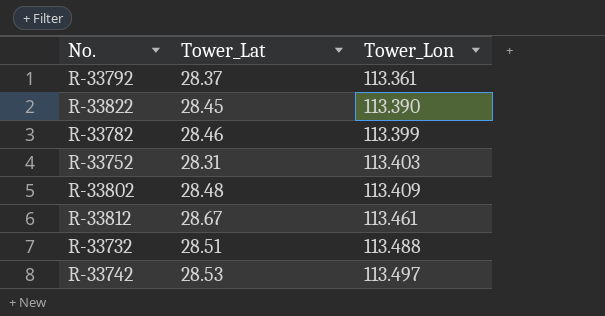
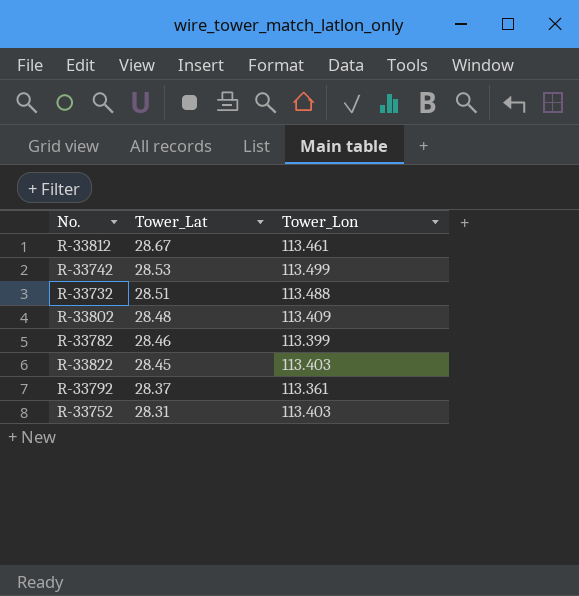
row order: Tower_Lon ascending -> Tower_Lat descending
R-33742 | Tower_Lon: 113.497 -> 113.499
R-33822 | Tower_Lon: 113.390 -> 113.403

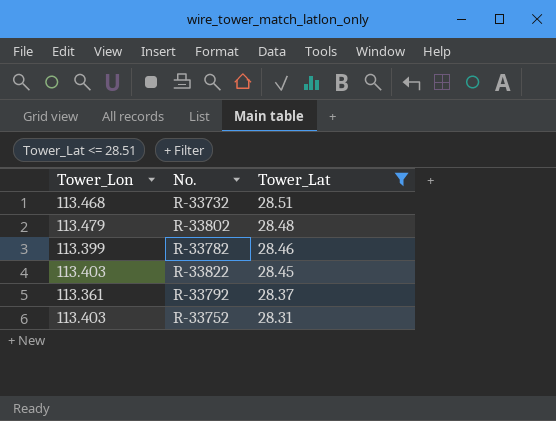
filter: none -> Tower_Lat <= 28.51
column Tower_Lon | position: 3 -> 1
R-33732 | Tower_Lon: 113.488 -> 113.468
R-33802 | Tower_Lon: 113.409 -> 113.479

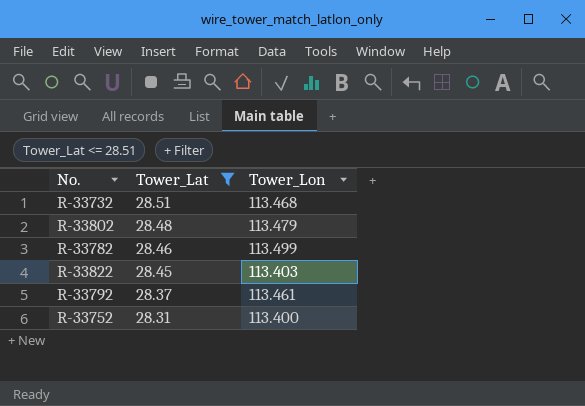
column Tower_Lon | position: 1 -> 3
R-33782 | Tower_Lon: 113.399 -> 113.499
R-33792 | Tower_Lon: 113.361 -> 113.461
R-33752 | Tower_Lon: 113.403 -> 113.400

